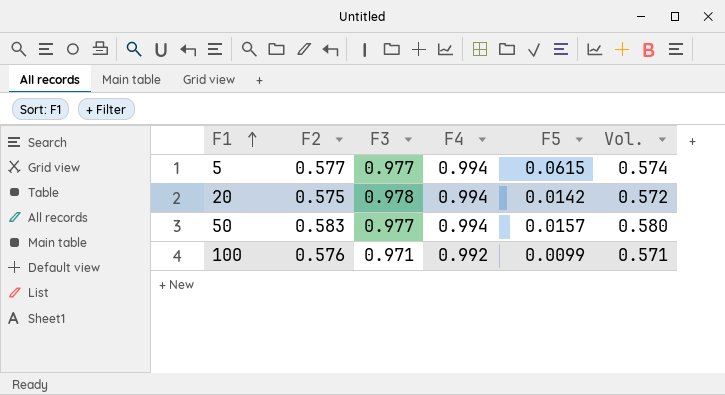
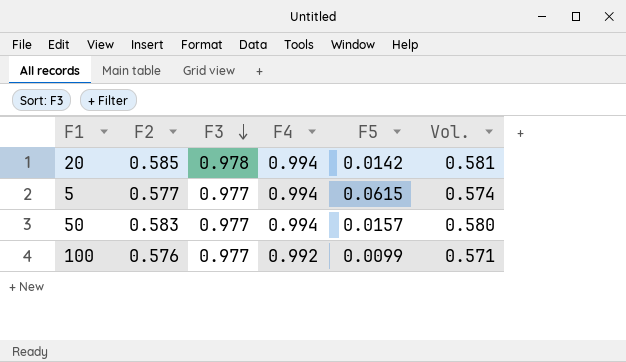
row order: F1 ascending -> F3 descending
20 | F2: 0.575 -> 0.585
20 | Vol.: 0.572 -> 0.581
100 | F3: 0.971 -> 0.977

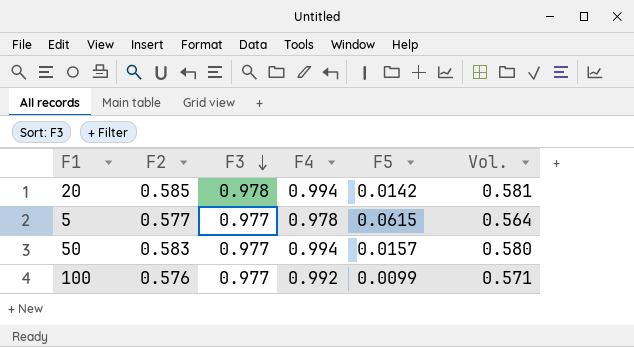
5 | F4: 0.994 -> 0.978
5 | Vol.: 0.574 -> 0.564

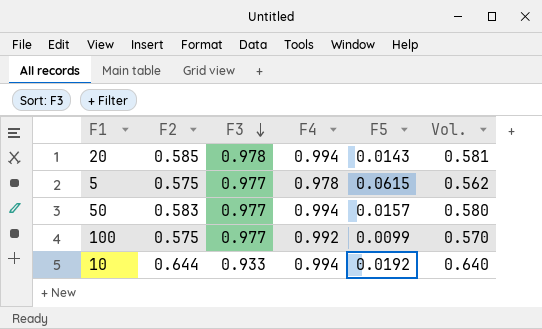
20 | F5: 0.0142 -> 0.0143
5 | F2: 0.577 -> 0.575
5 | Vol.: 0.564 -> 0.562
100 | F2: 0.576 -> 0.575
100 | Vol.: 0.571 -> 0.570
row 10: none -> 0.644 | 0.933 | 0.994 | 0.0192 | 0.640

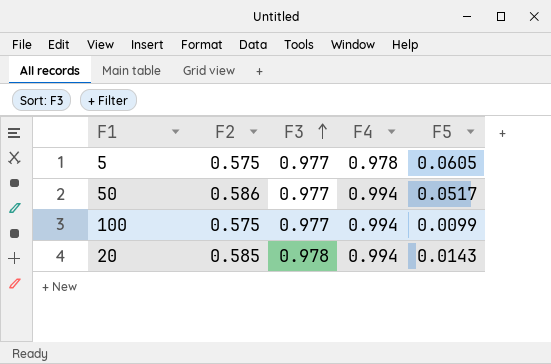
row order: F3 descending -> F3 ascending
column Vol. | formula: [F2] * [F4] -> none
row 10: 0.644 | 0.933 | 0.994 | 0.0192 | 0.640 -> none
5 | F5: 0.0615 -> 0.0605
50 | F2: 0.583 -> 0.586
50 | F5: 0.0157 -> 0.0517
100 | F4: 0.992 -> 0.994

